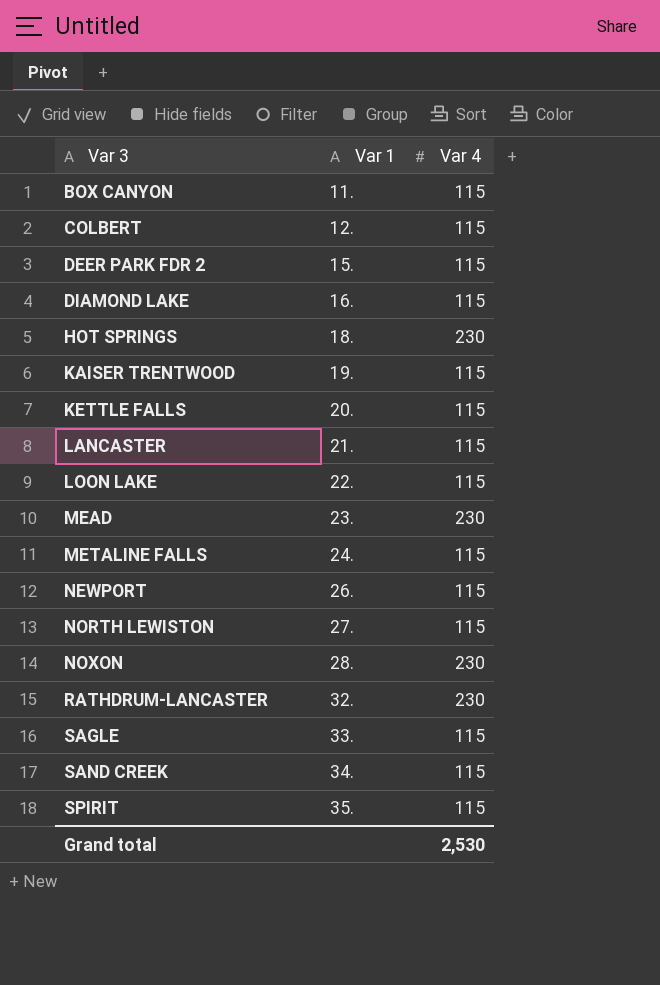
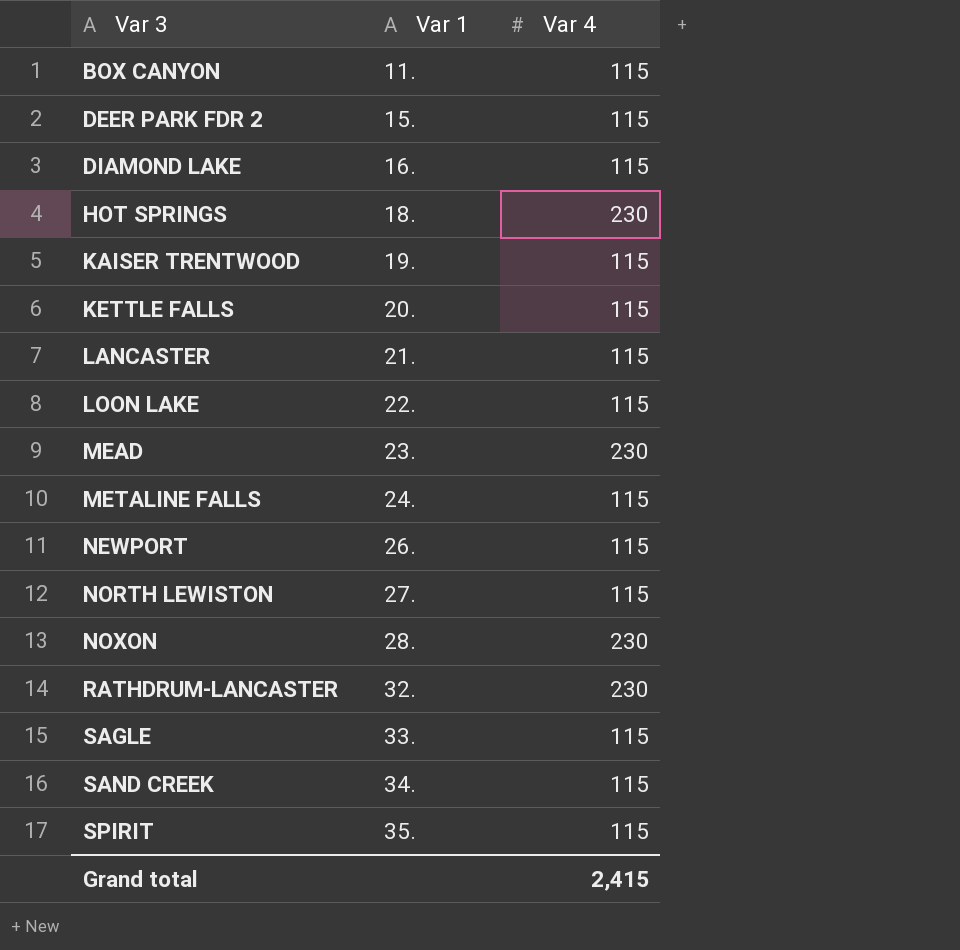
row COLBERT: 12. | 115 -> none
Grand total | Var 4: 2,530 -> 2,415

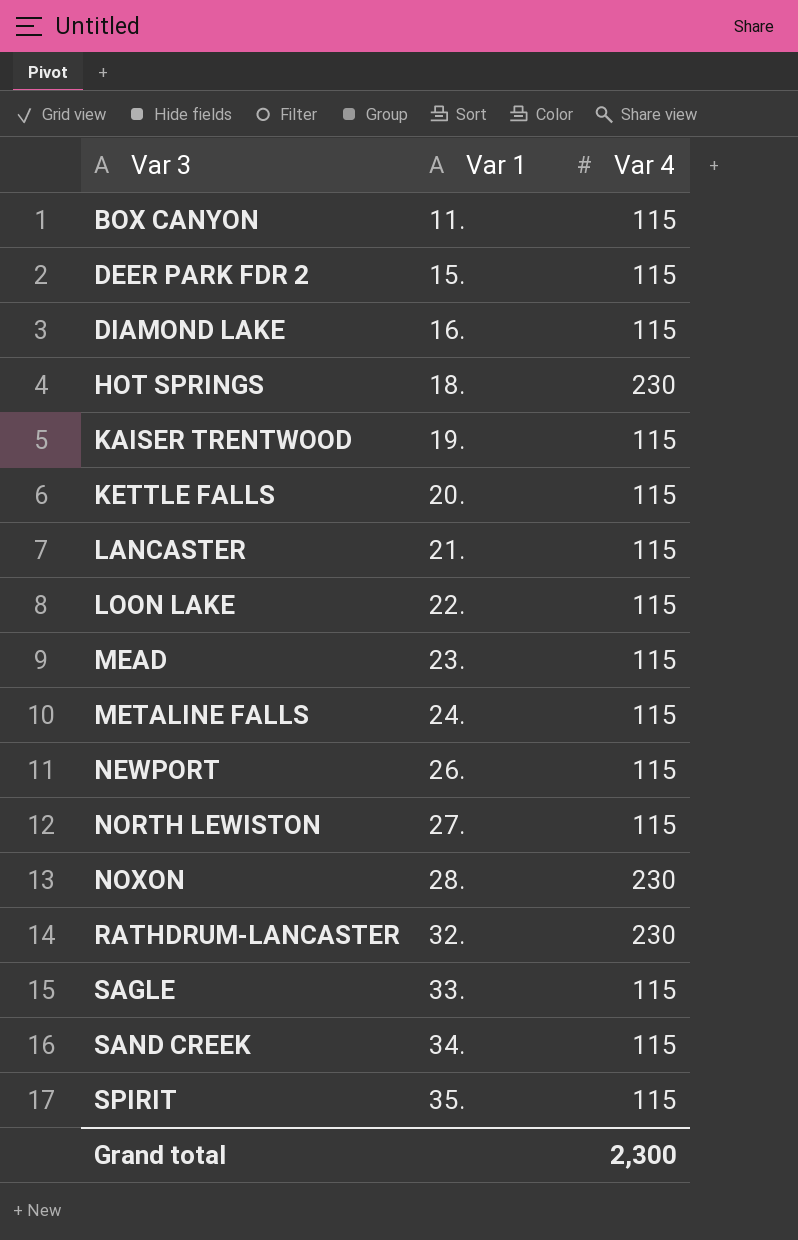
MEAD | Var 4: 230 -> 115
Grand total | Var 4: 2,415 -> 2,300

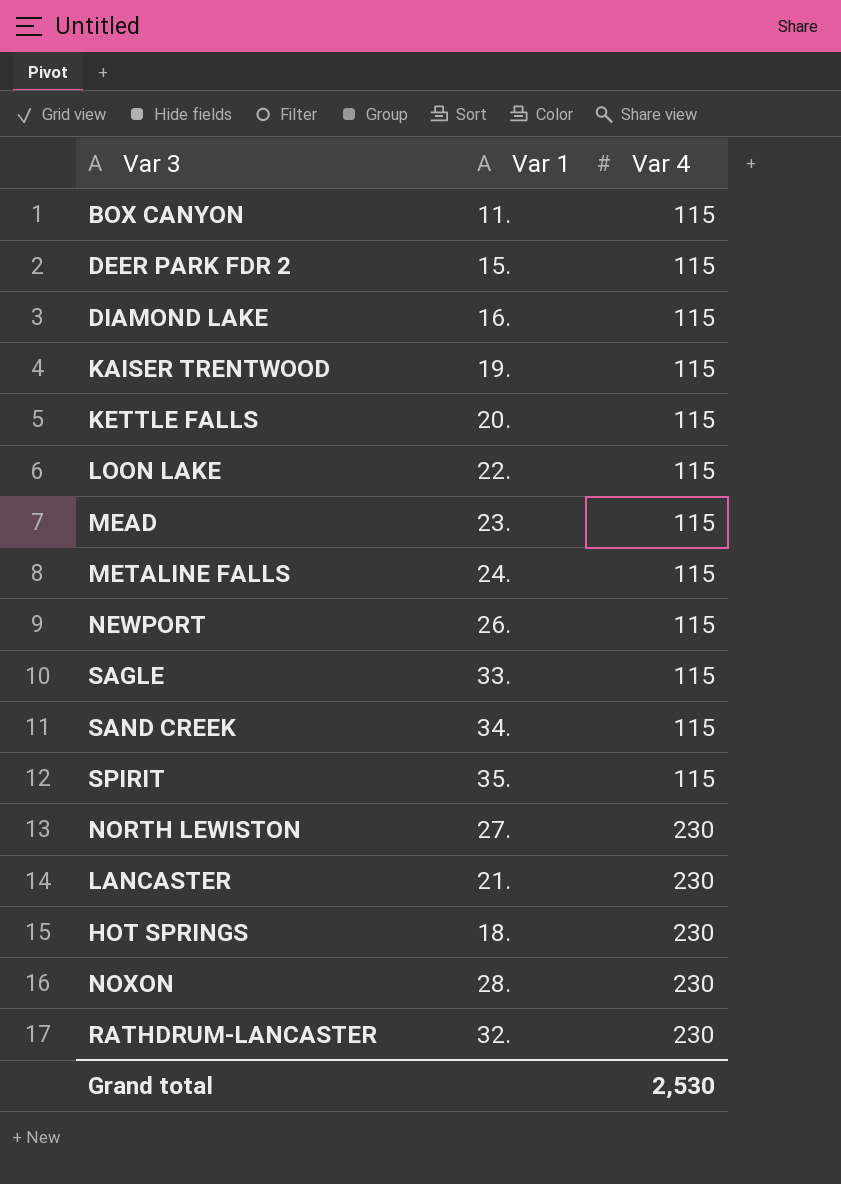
row order: Var 3 ascending -> Var 4 ascending
NORTH LEWISTON | Var 4: 115 -> 230
LANCASTER | Var 4: 115 -> 230
Grand total | Var 4: 2,300 -> 2,530

